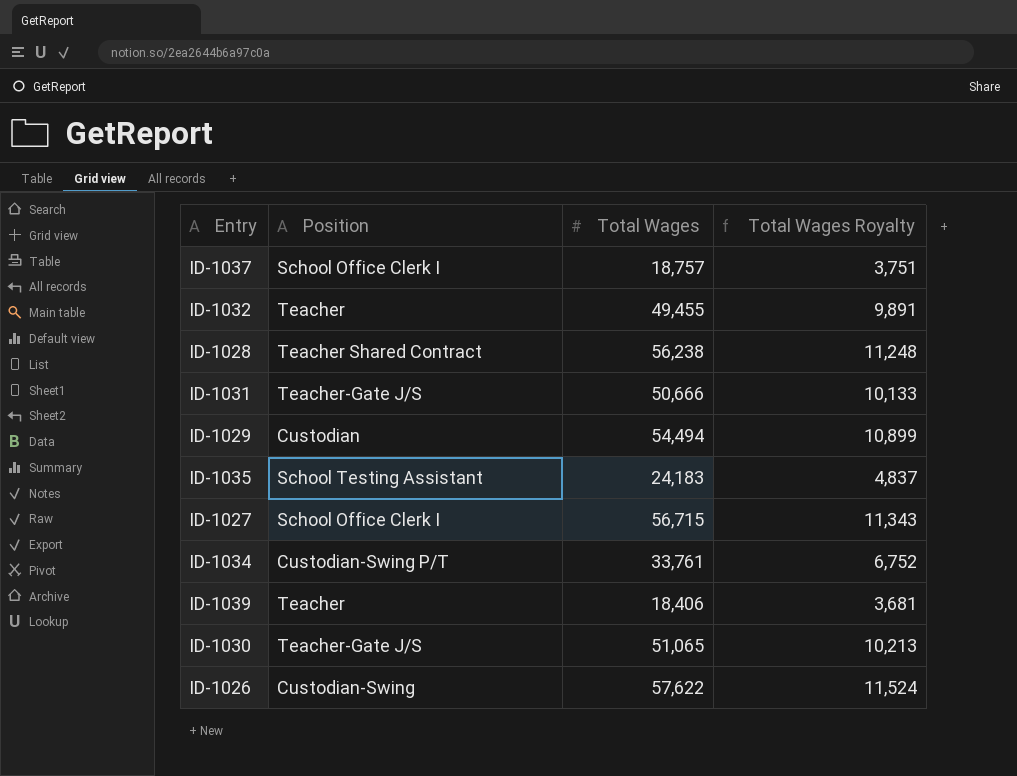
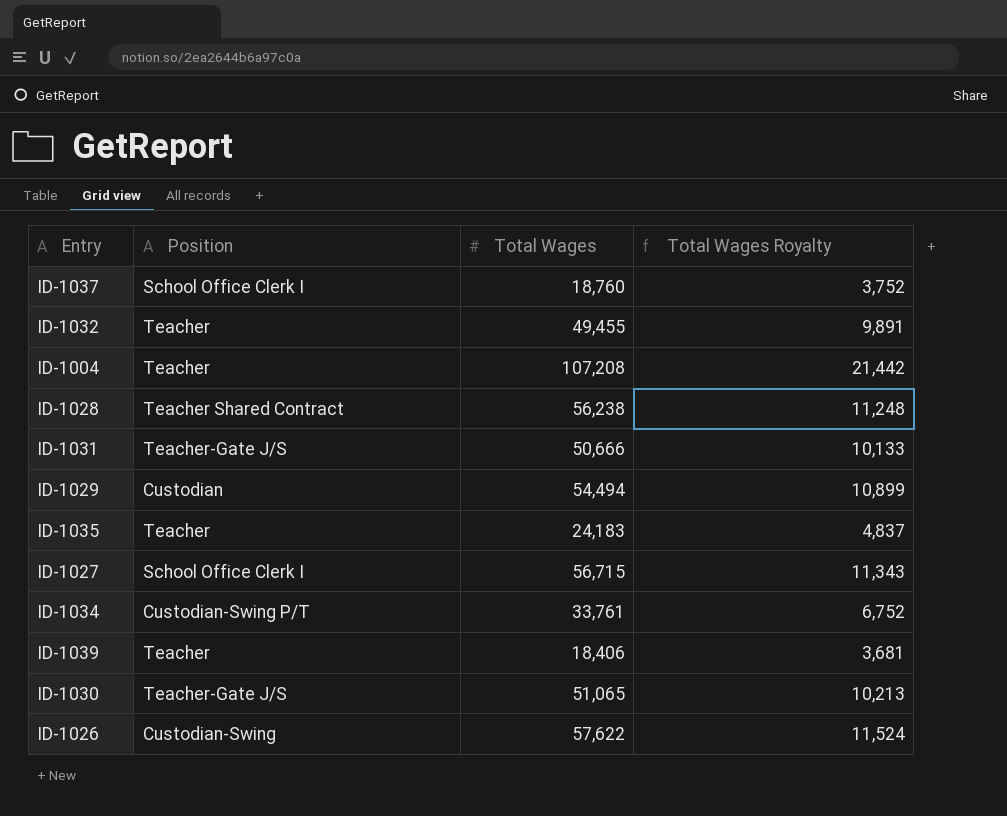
ID-1037 | Total Wages: 18,757 -> 18,760
ID-1037 | Total Wages Royalty: 3,751 -> 3,752
row ID-1004: none -> Teacher | 107,208 | 21,442
ID-1035 | Position: School Testing Assistant -> Teacher

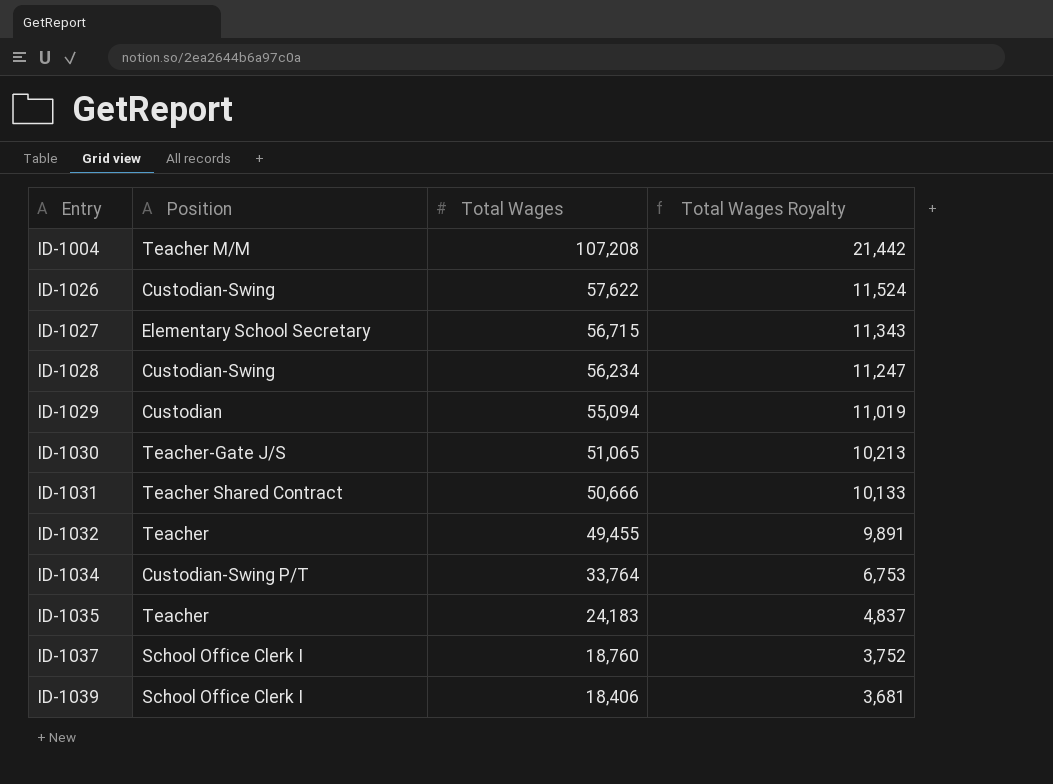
row order: none -> Entry ascending
ID-1004 | Position: Teacher -> Teacher M/M
ID-1027 | Position: School Office Clerk I -> Elementary School Secretary
ID-1028 | Position: Teacher Shared Contract -> Custodian-Swing
ID-1028 | Total Wages: 56,238 -> 56,234
ID-1028 | Total Wages Royalty: 11,248 -> 11,247
ID-1029 | Total Wages: 54,494 -> 55,094
ID-1029 | Total Wages Royalty: 10,899 -> 11,019
ID-1031 | Position: Teacher-Gate J/S -> Teacher Shared Contract
ID-1034 | Total Wages: 33,761 -> 33,764
ID-1034 | Total Wages Royalty: 6,752 -> 6,753
ID-1039 | Position: Teacher -> School Office Clerk I

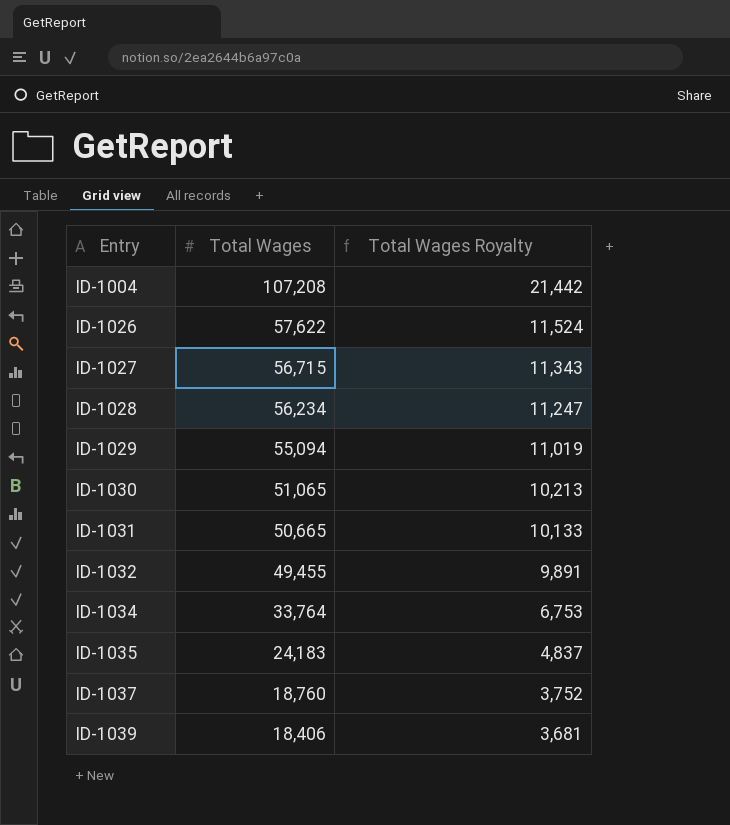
column Position | position: 2 -> none
ID-1031 | Total Wages: 50,666 -> 50,665

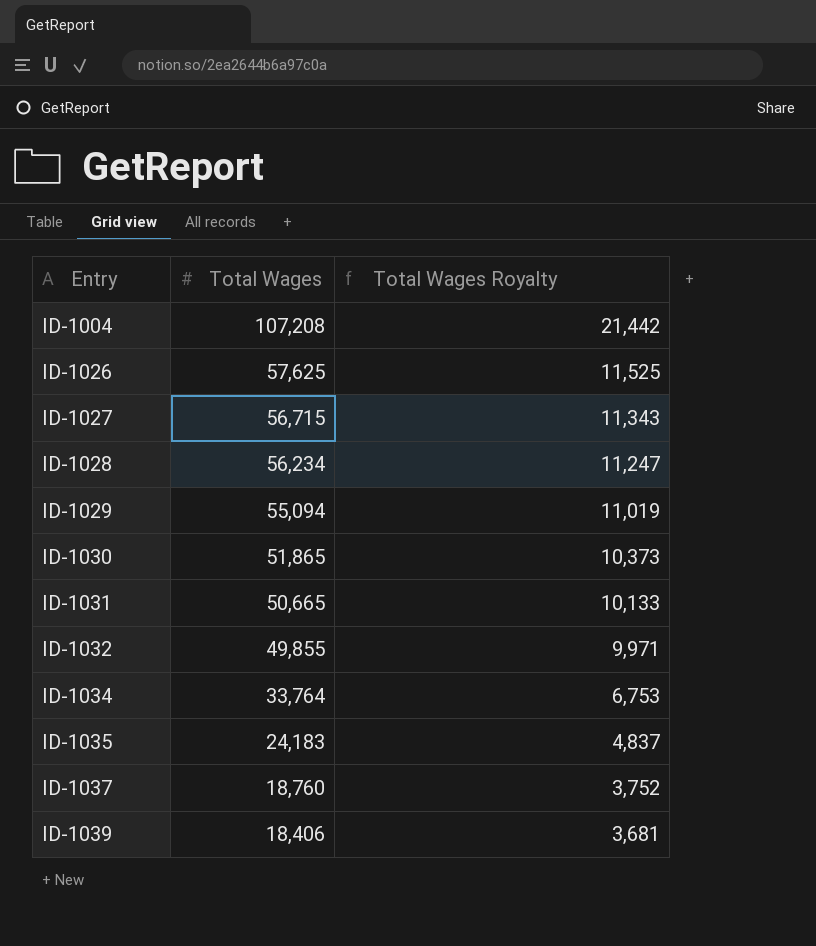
ID-1026 | Total Wages: 57,622 -> 57,625
ID-1026 | Total Wages Royalty: 11,524 -> 11,525
ID-1030 | Total Wages: 51,065 -> 51,865
ID-1030 | Total Wages Royalty: 10,213 -> 10,373
ID-1032 | Total Wages: 49,455 -> 49,855
ID-1032 | Total Wages Royalty: 9,891 -> 9,971

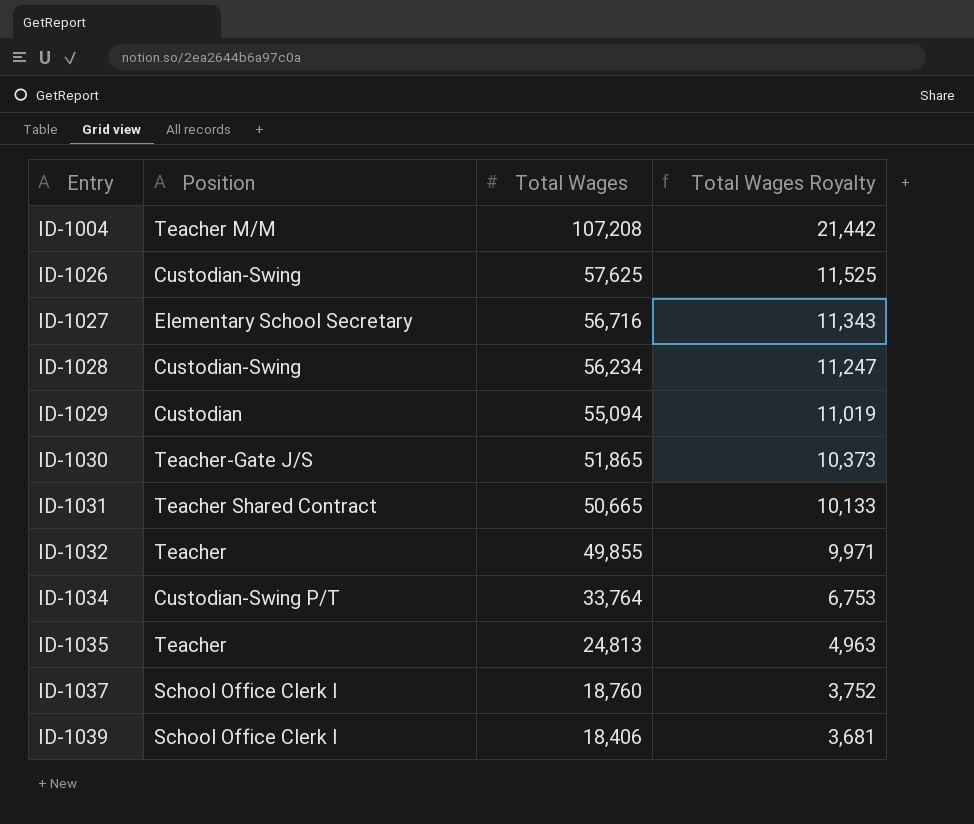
column Position | position: none -> 2
ID-1027 | Total Wages: 56,715 -> 56,716
ID-1035 | Total Wages: 24,183 -> 24,813
ID-1035 | Total Wages Royalty: 4,837 -> 4,963

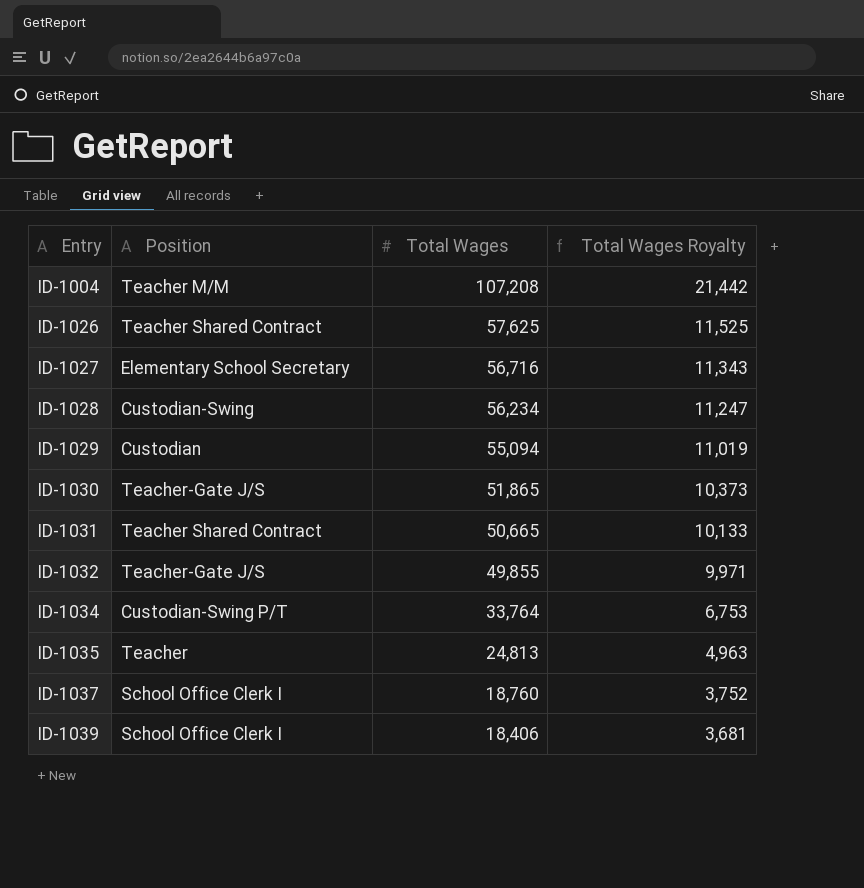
ID-1026 | Position: Custodian-Swing -> Teacher Shared Contract
ID-1032 | Position: Teacher -> Teacher-Gate J/S

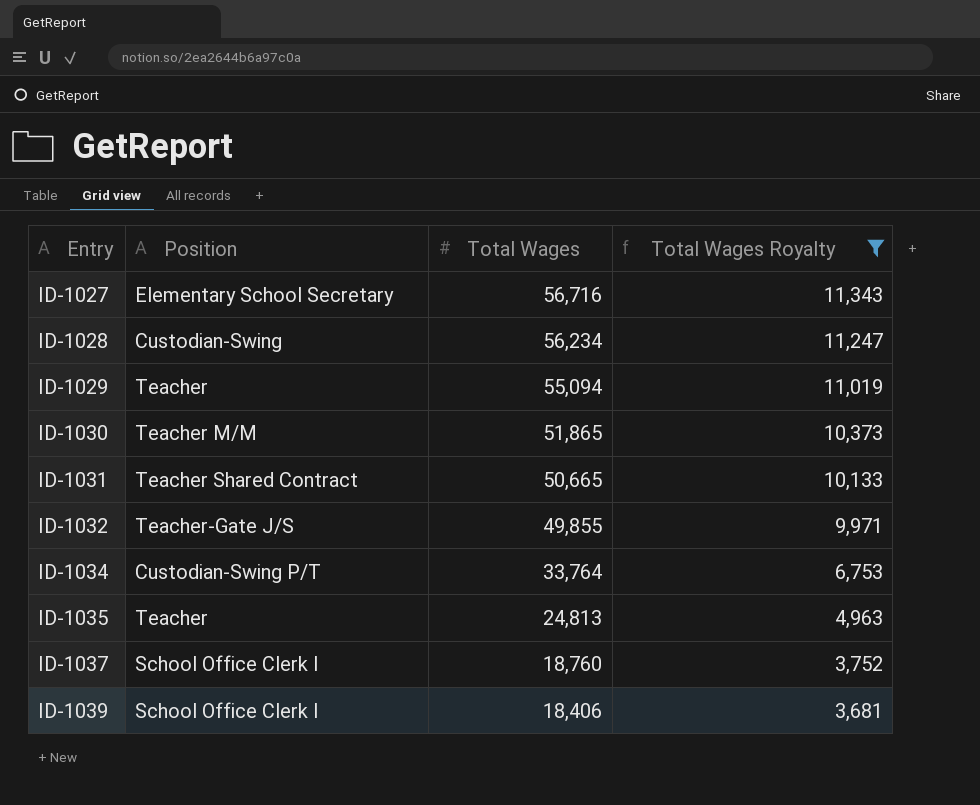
filter: none -> Total Wages Royalty <= 11,343
ID-1029 | Position: Custodian -> Teacher
ID-1030 | Position: Teacher-Gate J/S -> Teacher M/M

